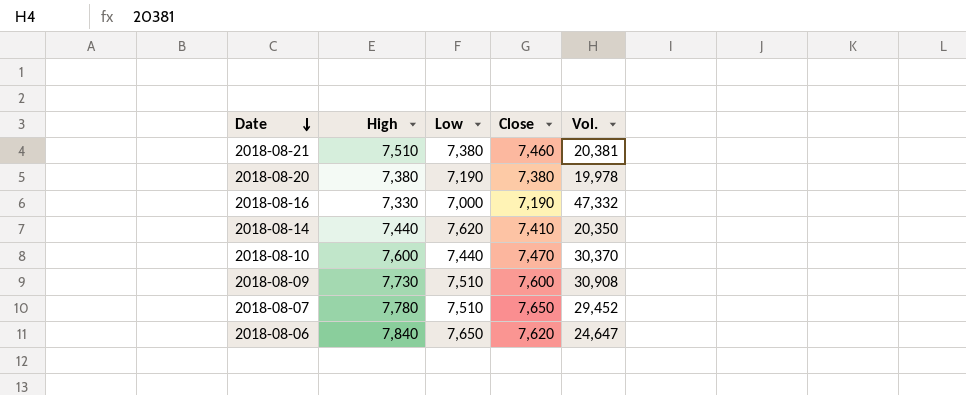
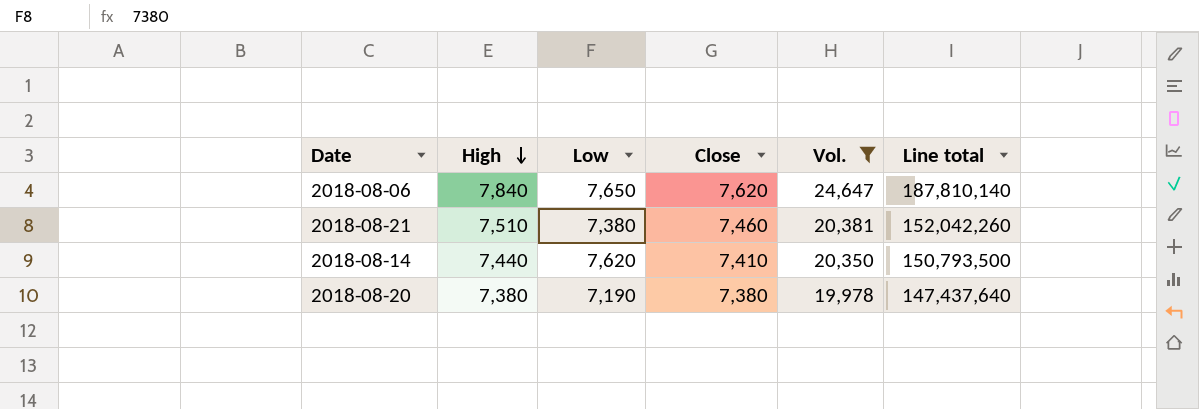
filter: none -> Vol. <= 24,647
row order: Date descending -> High descending
column Line total | formula: none -> [Close] * [Vol.]

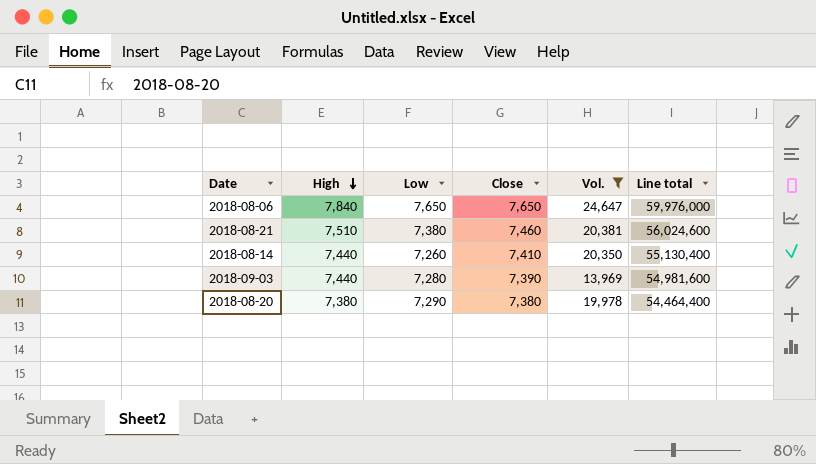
column Line total | formula: [Close] * [Vol.] -> [High] * [Close]
2018-08-06 | Close: 7,620 -> 7,650
2018-08-14 | Low: 7,620 -> 7,260
row 2018-09-03: none -> 7,440 | 7,280 | 7,390 | 13,969 | 54,981,600
2018-08-20 | Low: 7,190 -> 7,290

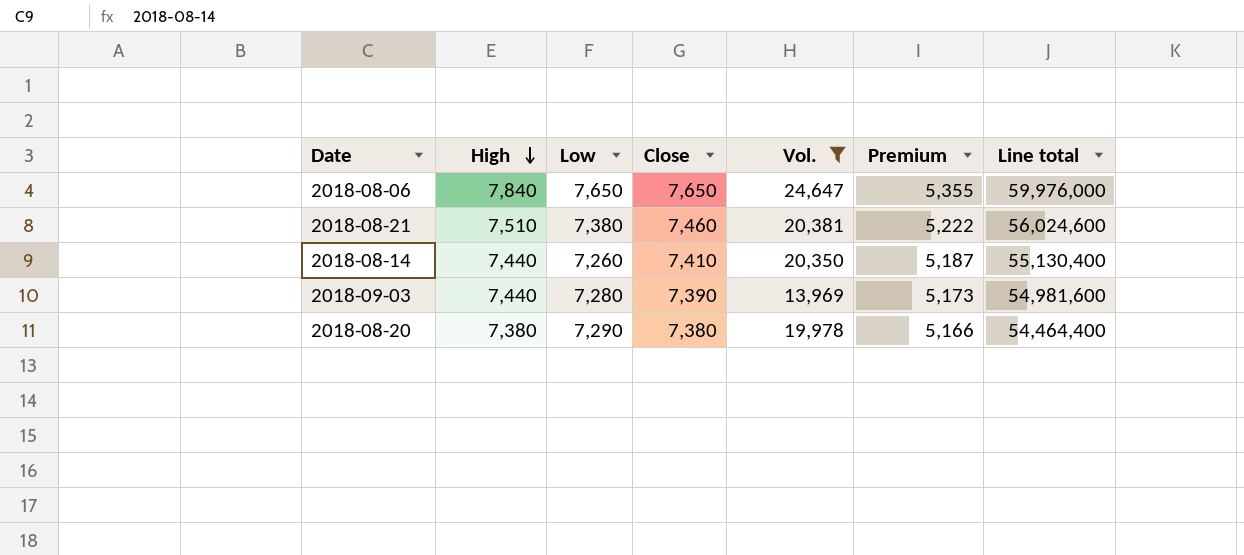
column Premium | formula: none -> [Close] * 0.7

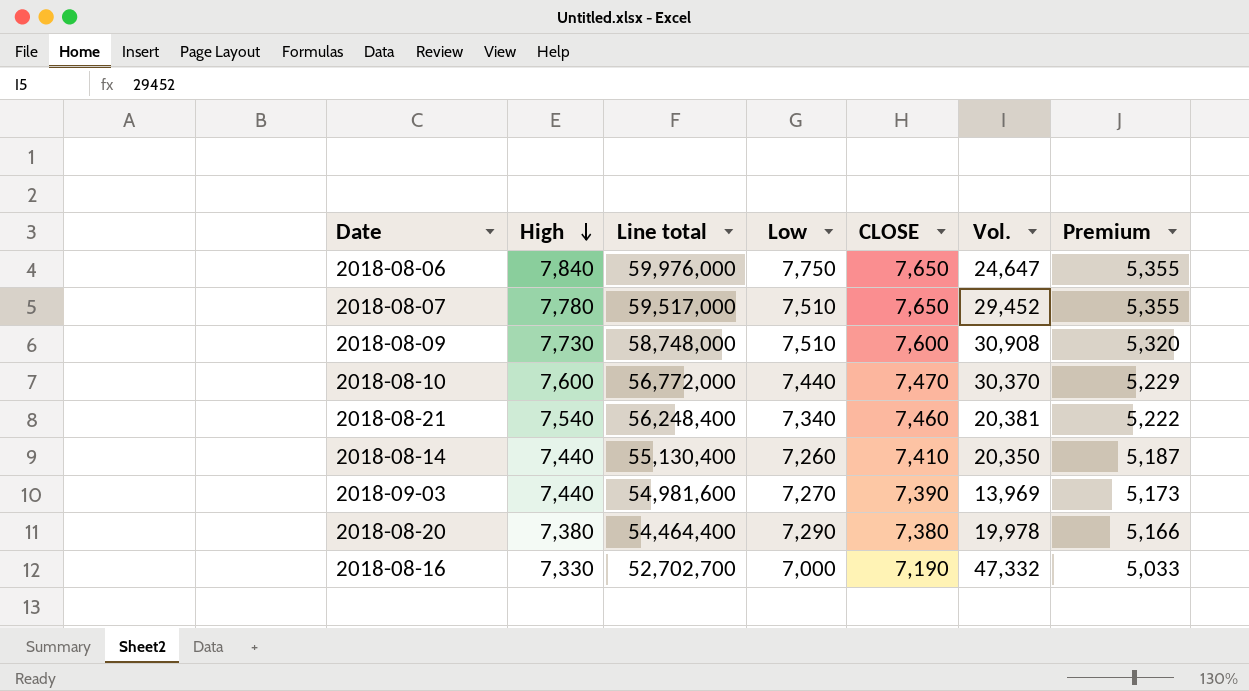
filter: Vol. <= 24,647 -> none
column Line total | position: 7 -> 3
column name: Close -> CLOSE
2018-08-06 | Low: 7,650 -> 7,750
2018-08-21 | High: 7,510 -> 7,540
2018-08-21 | Line total: 56,024,600 -> 56,248,400
2018-08-21 | Low: 7,380 -> 7,340
2018-09-03 | Low: 7,280 -> 7,270

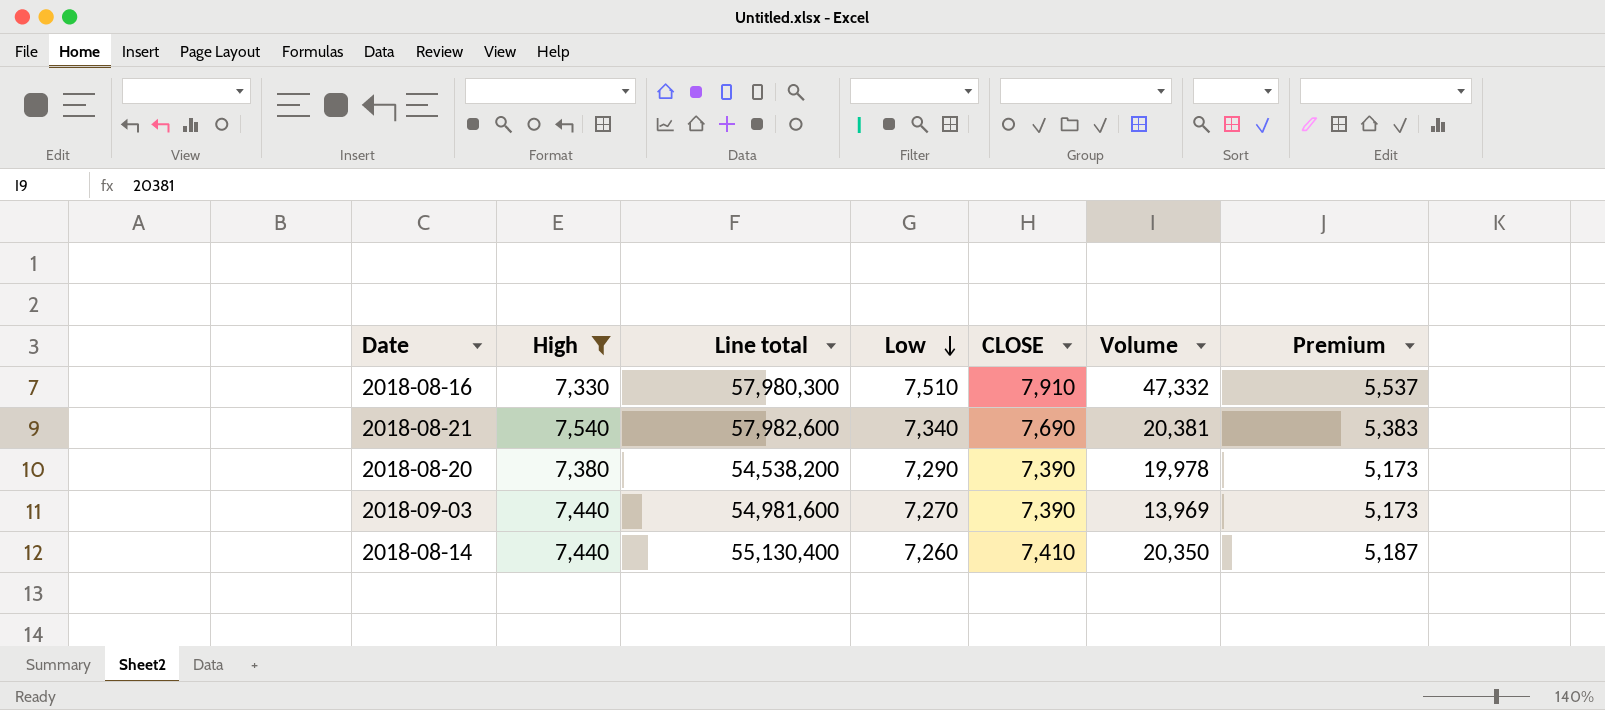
filter: none -> High <= 7,540
row order: High descending -> Low descending
column name: Vol. -> Volume
2018-08-16 | Line total: 52,702,700 -> 57,980,300
2018-08-16 | Low: 7,000 -> 7,510
2018-08-16 | CLOSE: 7,190 -> 7,910
2018-08-16 | Premium: 5,033 -> 5,537
2018-08-21 | Line total: 56,248,400 -> 57,982,600
2018-08-21 | CLOSE: 7,460 -> 7,690
2018-08-21 | Premium: 5,222 -> 5,383
2018-08-20 | Line total: 54,464,400 -> 54,538,200
2018-08-20 | CLOSE: 7,380 -> 7,390
2018-08-20 | Premium: 5,166 -> 5,173

